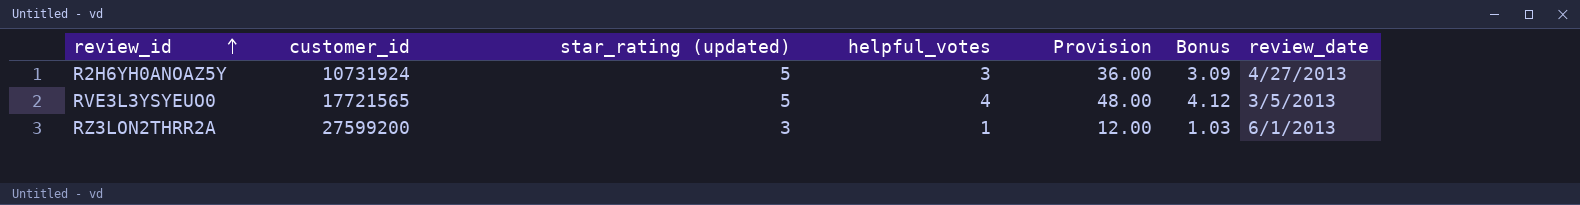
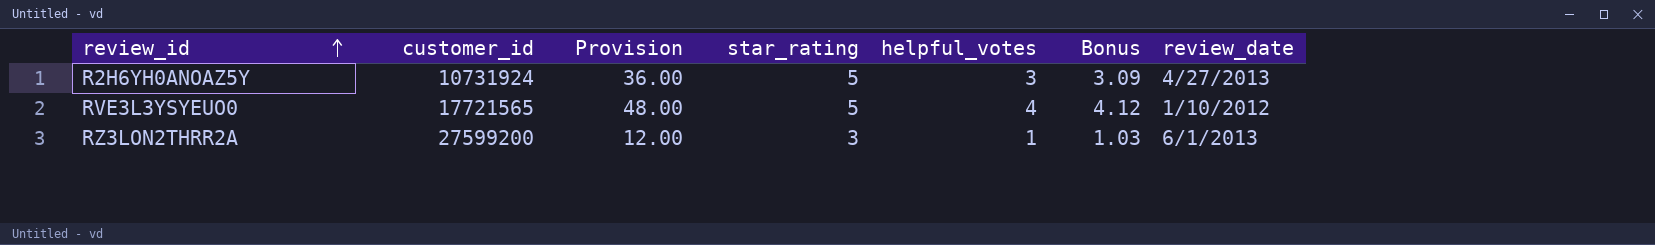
column Provision | position: 5 -> 3
column name: star_rating (updated) -> star_rating
RVE3L3YSYEUO0 | review_date: 3/5/2013 -> 1/10/2012

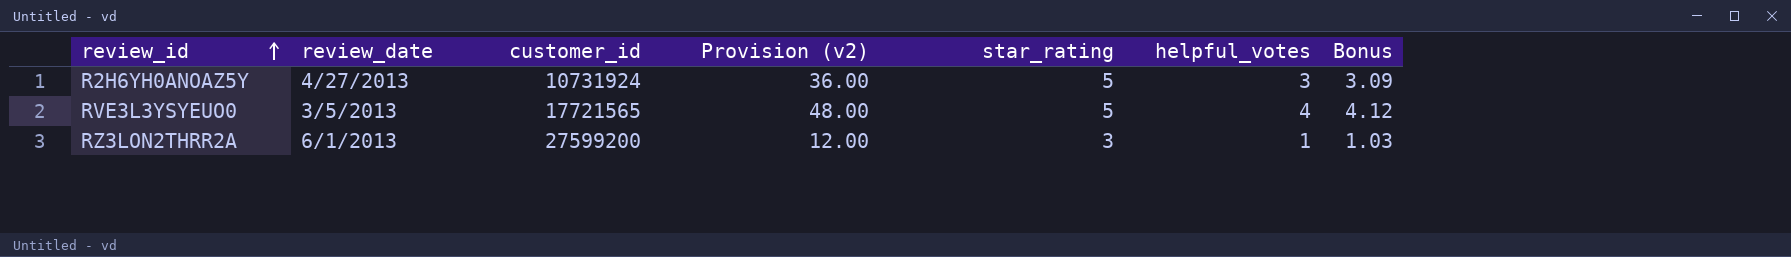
column review_date | position: 7 -> 2
column name: Provision -> Provision (v2)
RVE3L3YSYEUO0 | review_date: 1/10/2012 -> 3/5/2013

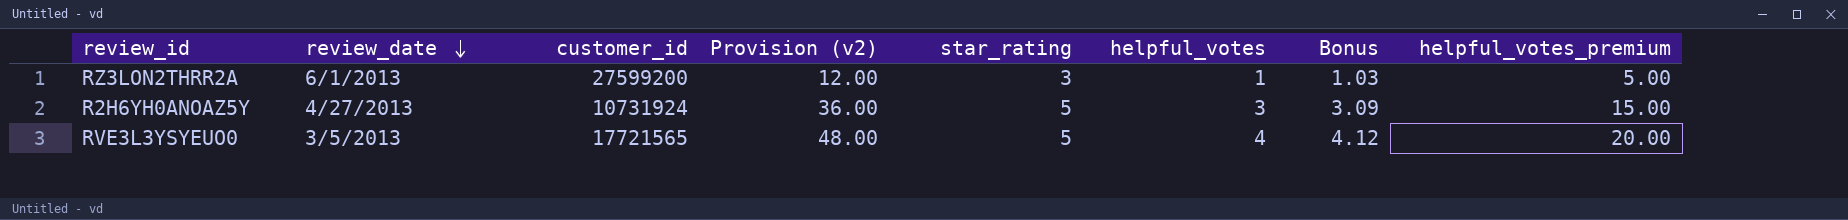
row order: review_id ascending -> review_date descending
column helpful_votes_premium | formula: none -> [helpful_votes] * 5

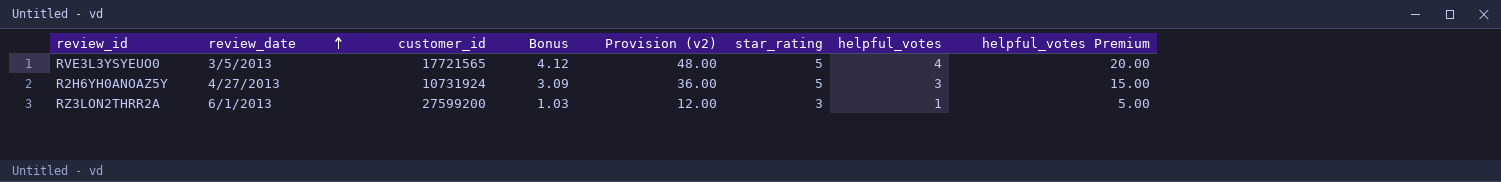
row order: review_date descending -> review_date ascending
column Bonus | position: 7 -> 4
column name: helpful_votes_premium -> helpful_votes Premium

